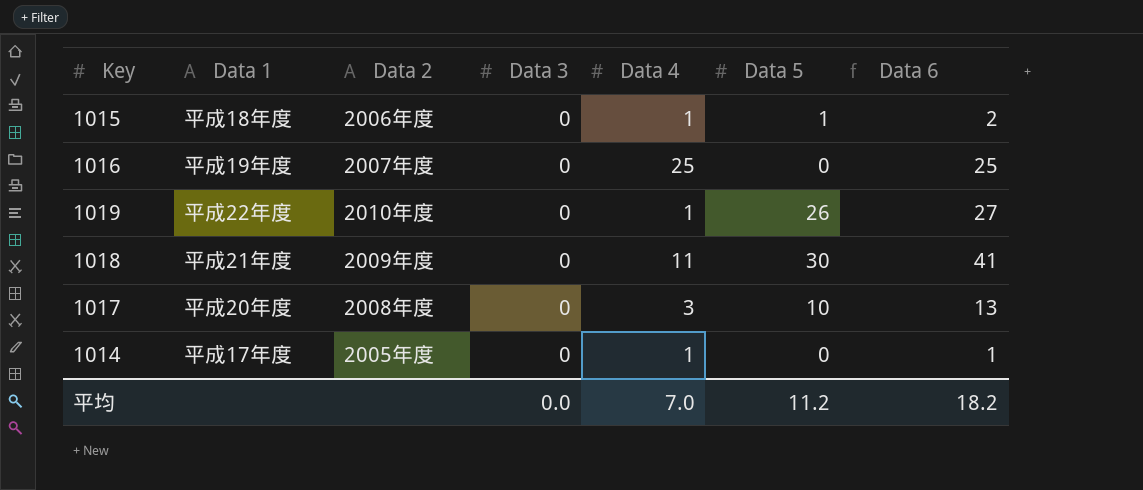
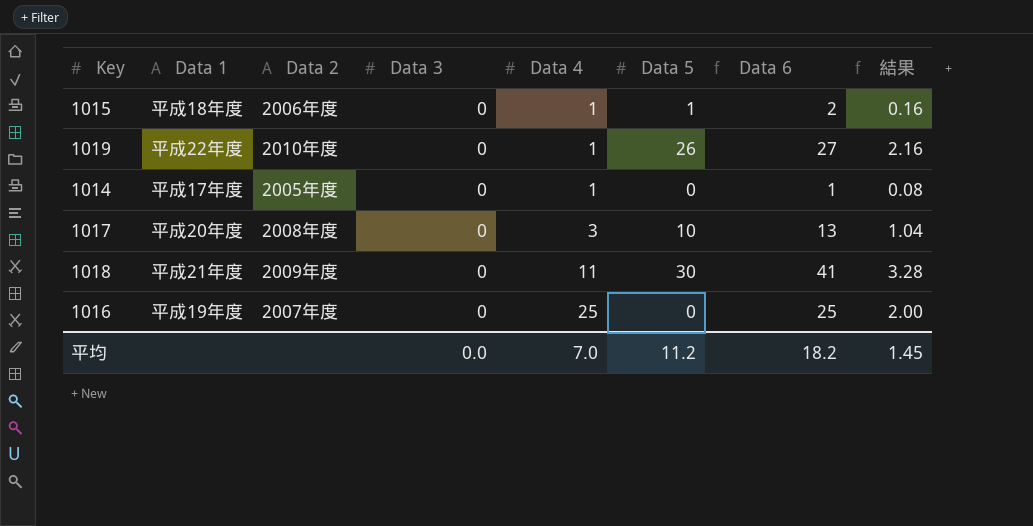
row order: none -> Data 4 ascending
column 結果 | formula: none -> [Data 6] * 0.08

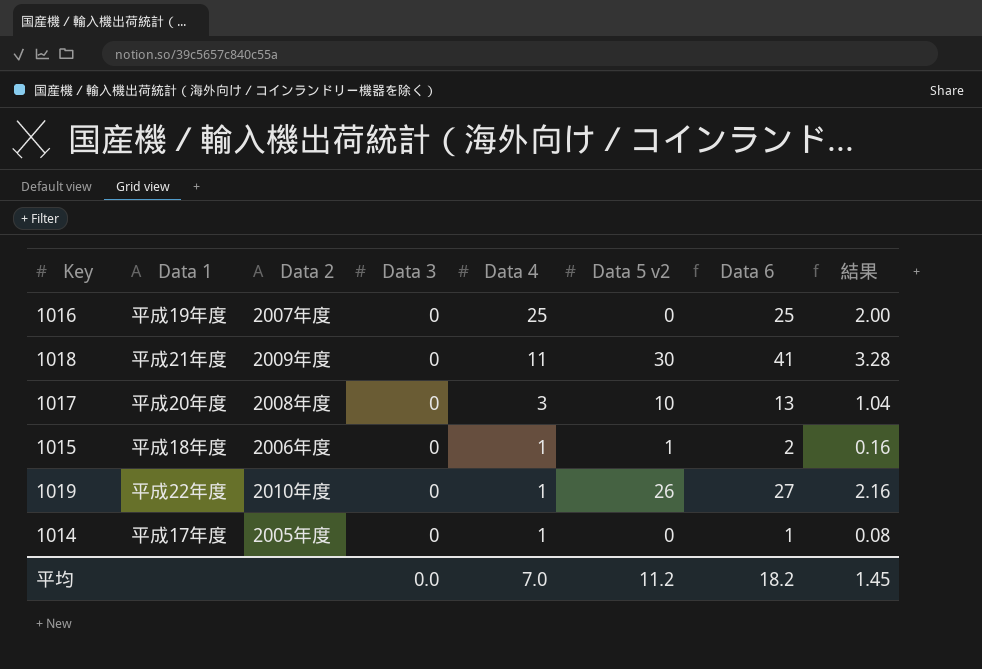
row order: Data 4 ascending -> Data 4 descending
column name: Data 5 -> Data 5 v2

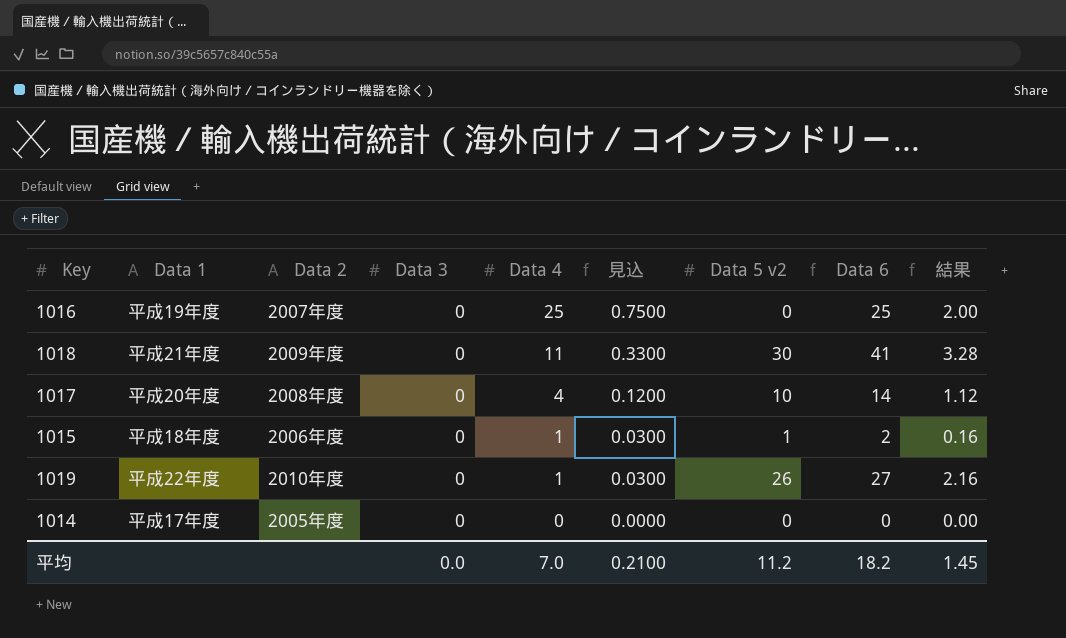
column 見込 | formula: none -> [Data 4] * 0.03
1017 | Data 4: 3 -> 4
1017 | Data 6: 13 -> 14
1017 | 結果: 1.04 -> 1.12
1014 | Data 4: 1 -> 0
1014 | Data 6: 1 -> 0
1014 | 結果: 0.08 -> 0.00

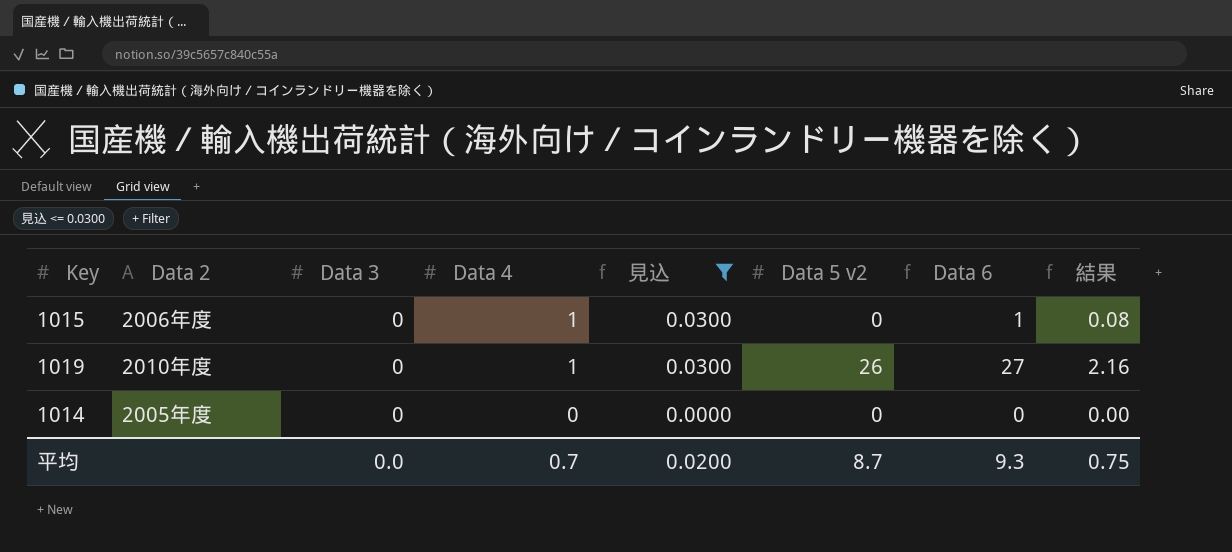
filter: none -> 見込 <= 0.0300
column Data 1 | position: 2 -> none
1015 | Data 5 v2: 1 -> 0
1015 | Data 6: 2 -> 1
1015 | 結果: 0.16 -> 0.08
平均 | Data 4: 7.0 -> 0.7
平均 | 見込: 0.2100 -> 0.0200
平均 | Data 5 v2: 11.2 -> 8.7
平均 | Data 6: 18.2 -> 9.3
平均 | 結果: 1.45 -> 0.75

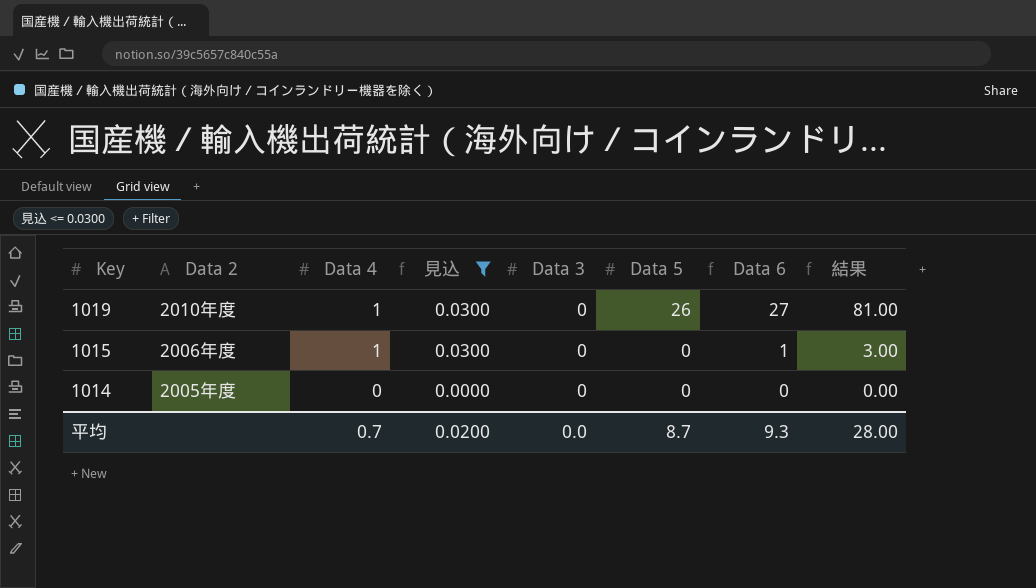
row order: Data 4 descending -> Key descending
column Data 3 | position: 3 -> 5
column name: Data 5 v2 -> Data 5
column 結果 | formula: [Data 6] * 0.08 -> [Data 6] * 3
平均 | 結果: 0.75 -> 28.00

